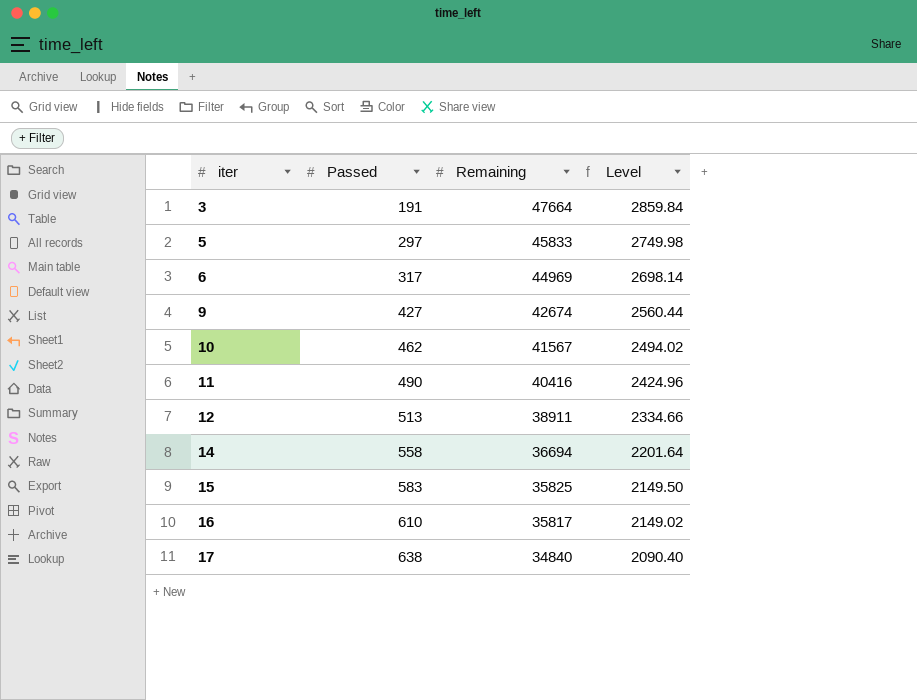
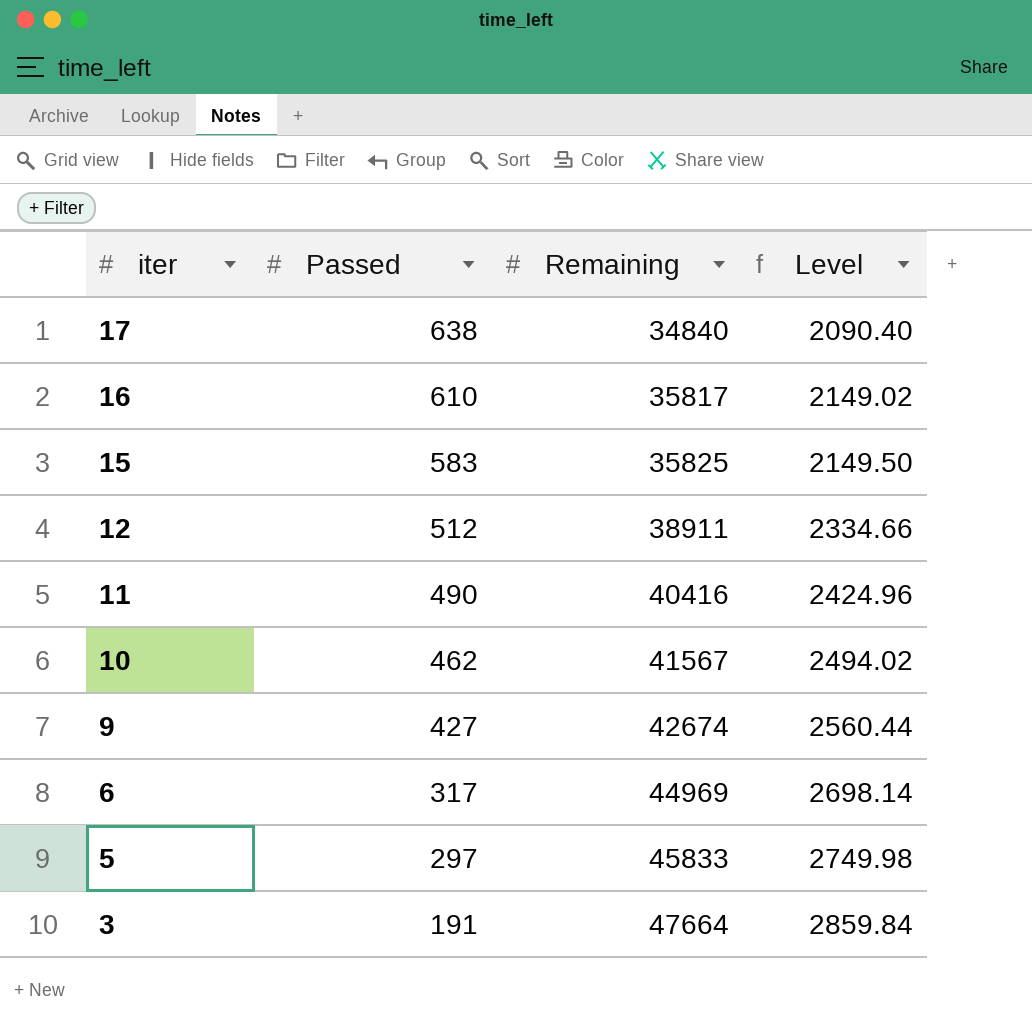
row order: iter ascending -> iter descending
row 14: 558 | 36694 | 2201.64 -> none
12 | Passed: 513 -> 512

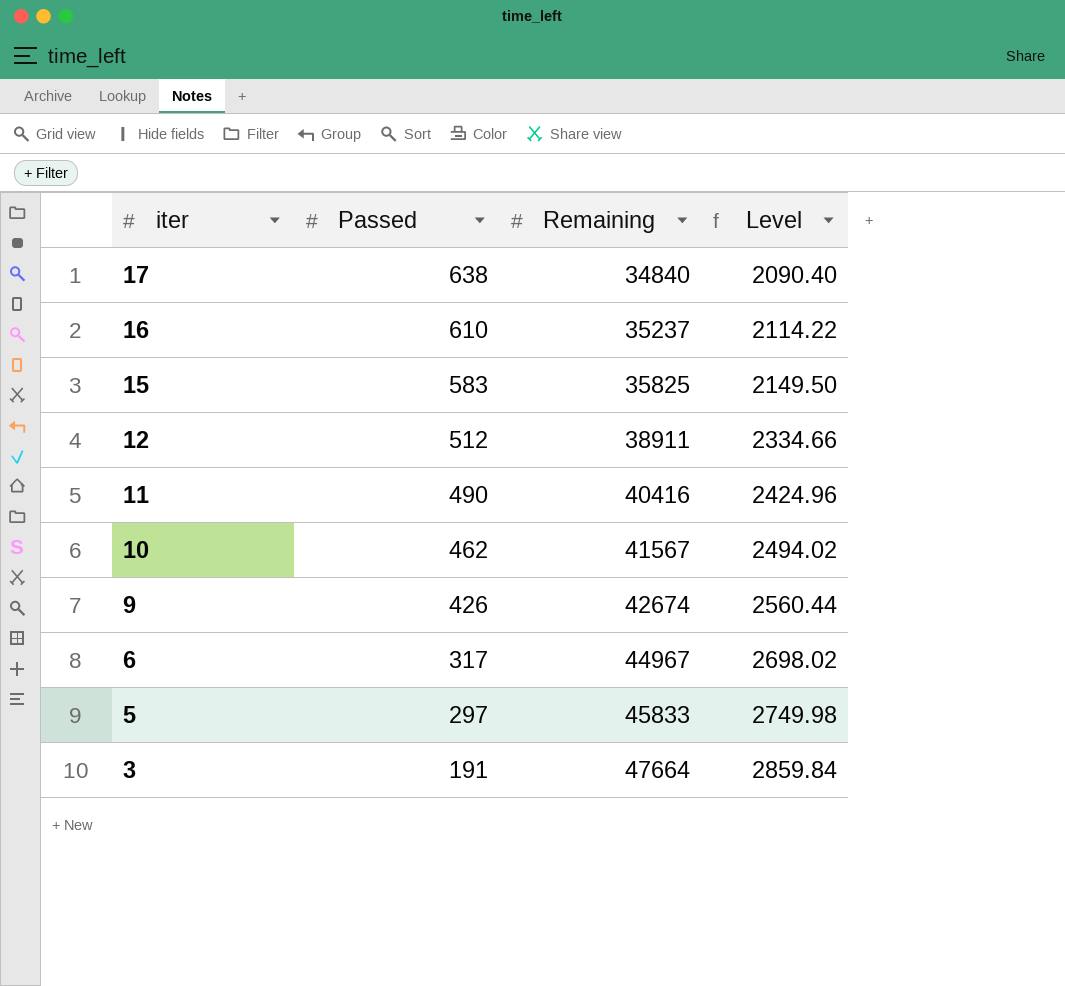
16 | Remaining: 35817 -> 35237
16 | Level: 2149.02 -> 2114.22
9 | Passed: 427 -> 426
6 | Remaining: 44969 -> 44967
6 | Level: 2698.14 -> 2698.02

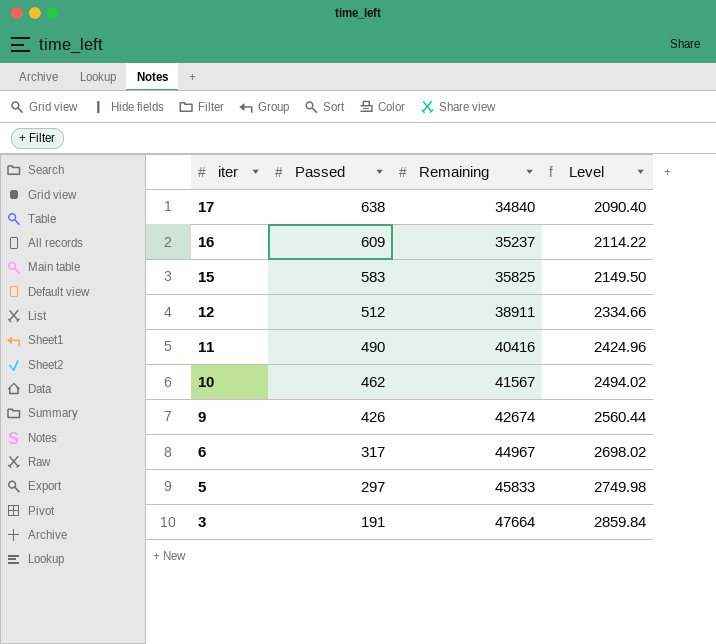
16 | Passed: 610 -> 609

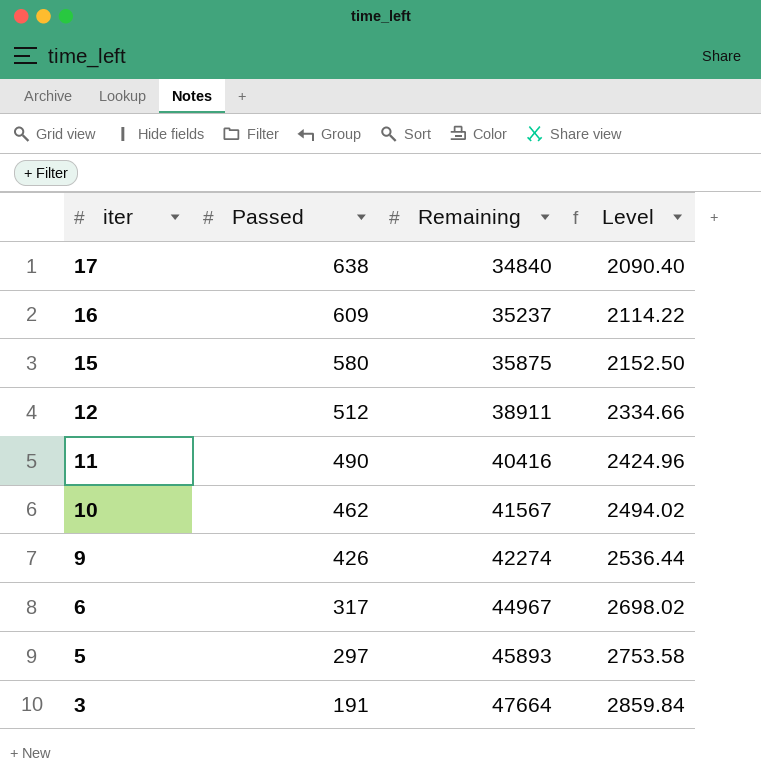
15 | Passed: 583 -> 580
15 | Remaining: 35825 -> 35875
15 | Level: 2149.50 -> 2152.50
9 | Remaining: 42674 -> 42274
9 | Level: 2560.44 -> 2536.44
5 | Remaining: 45833 -> 45893
5 | Level: 2749.98 -> 2753.58

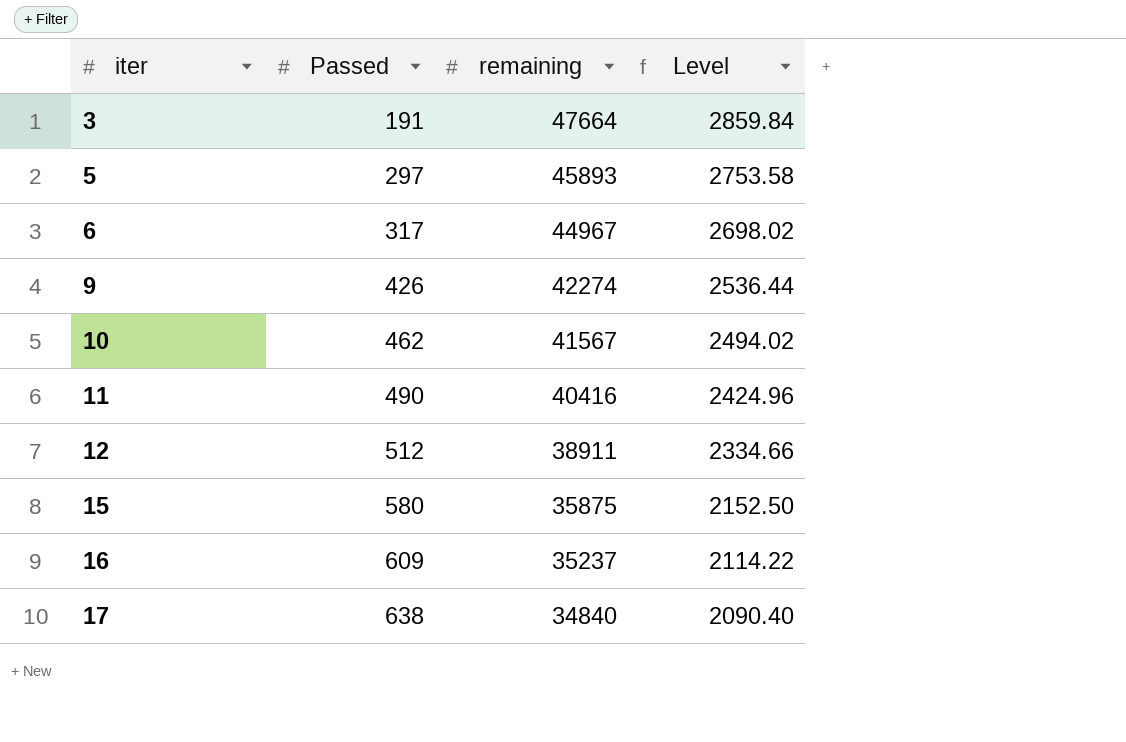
row order: iter descending -> iter ascending
column name: Remaining -> remaining

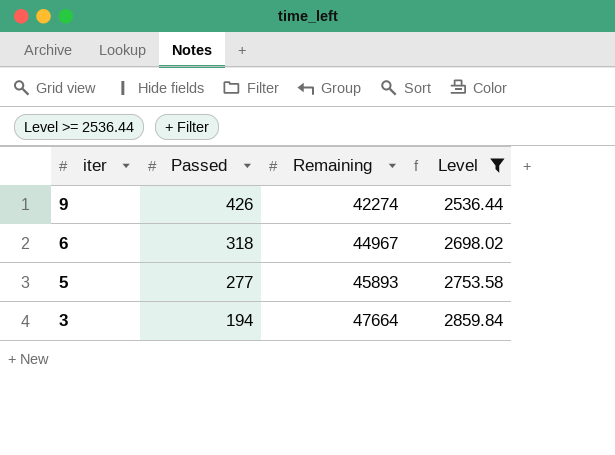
filter: none -> Level >= 2536.44
row order: iter ascending -> iter descending
column name: remaining -> Remaining
6 | Passed: 317 -> 318
5 | Passed: 297 -> 277
3 | Passed: 191 -> 194

